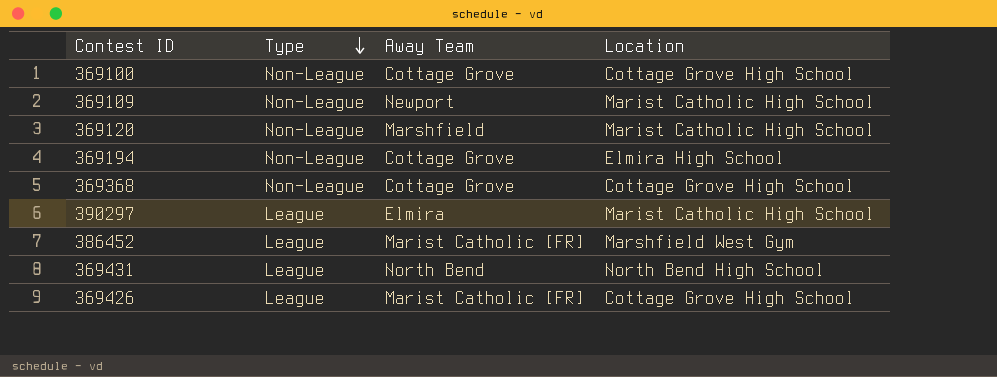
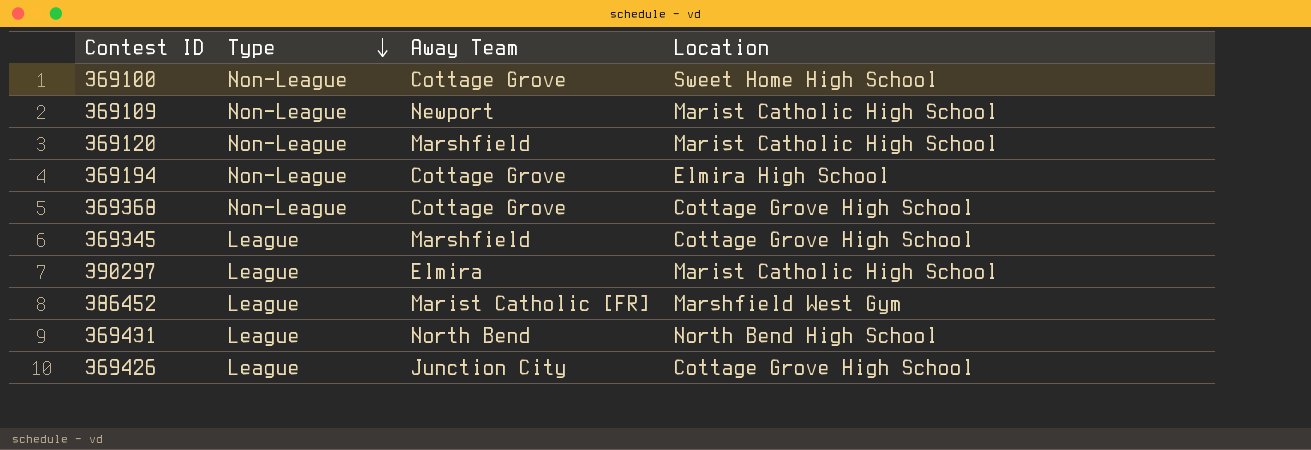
369100 | Location: Cottage Grove High School -> Sweet Home High School
row 369345: none -> League | Marshfield | Cottage Grove High School
369426 | Away Team: Marist Catholic [FR] -> Junction City

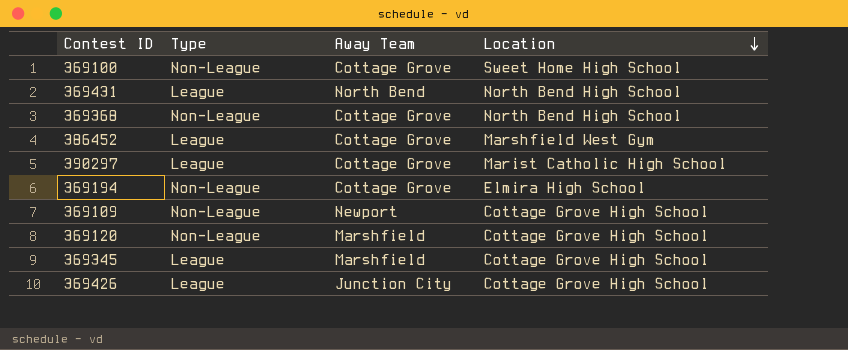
row order: Type descending -> Location descending
369368 | Location: Cottage Grove High School -> North Bend High School
386452 | Away Team: Marist Catholic [FR] -> Cottage Grove
390297 | Away Team: Elmira -> Cottage Grove
369109 | Location: Marist Catholic High School -> Cottage Grove High School
369120 | Location: Marist Catholic High School -> Cottage Grove High School

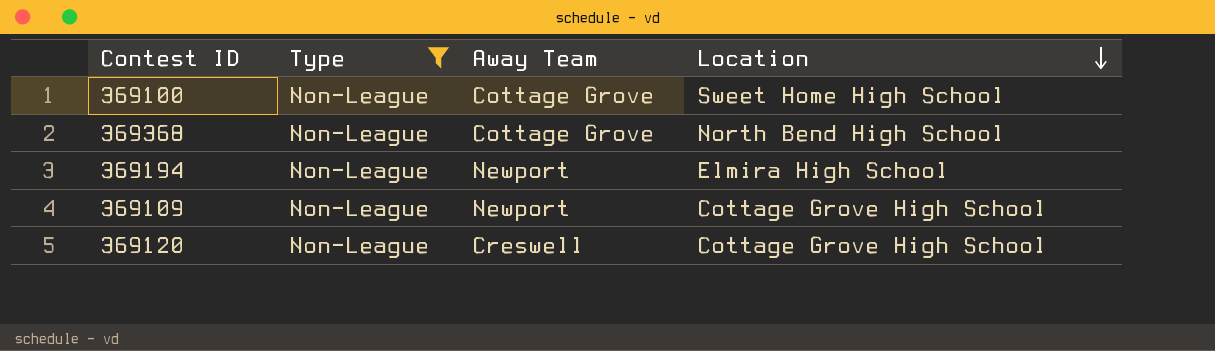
filter: none -> Type = Non-League
369194 | Away Team: Cottage Grove -> Newport
369120 | Away Team: Marshfield -> Creswell

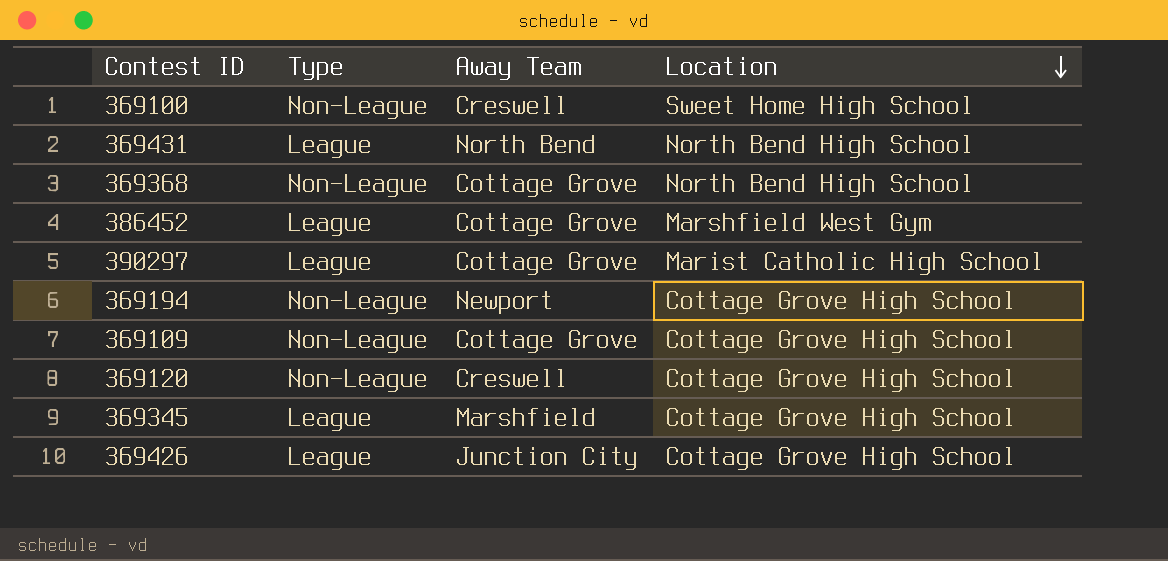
filter: Type = Non-League -> none
369100 | Away Team: Cottage Grove -> Creswell
369194 | Location: Elmira High School -> Cottage Grove High School
369109 | Away Team: Newport -> Cottage Grove

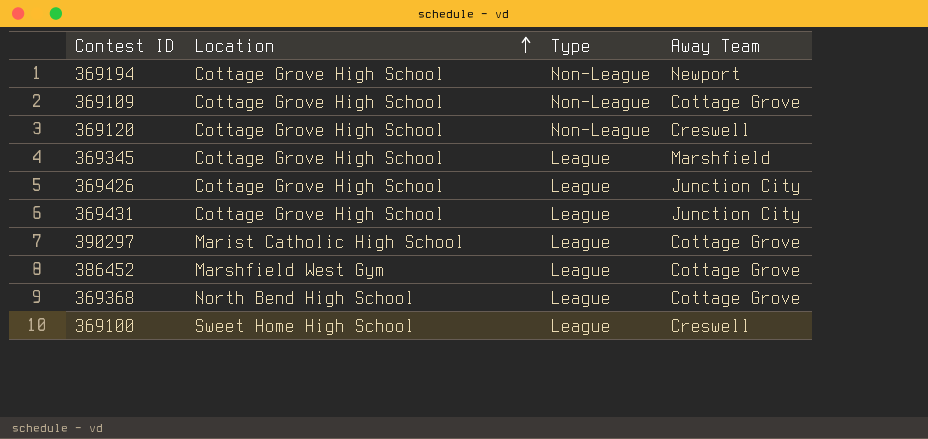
row order: Location descending -> Location ascending
column Location | position: 4 -> 2
369431 | Location: North Bend High School -> Cottage Grove High School
369431 | Away Team: North Bend -> Junction City
369368 | Type: Non-League -> League
369100 | Type: Non-League -> League

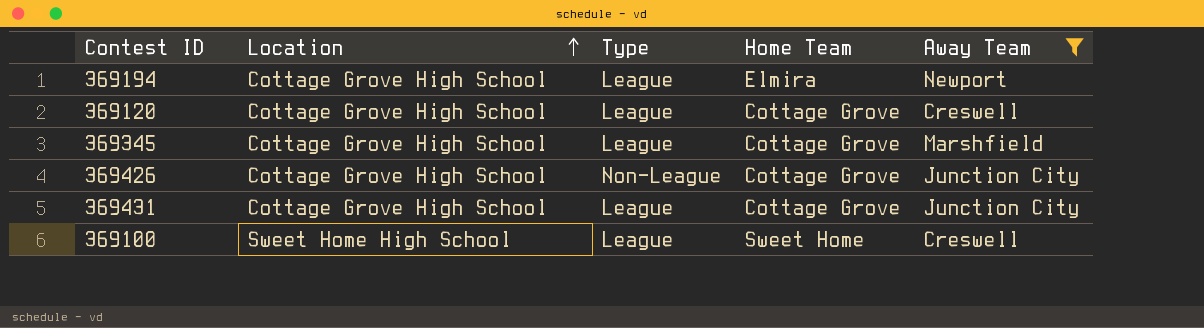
filter: none -> Away Team != Cottage Grove
column Home Team | position: none -> 4
369194 | Type: Non-League -> League
369120 | Type: Non-League -> League
369426 | Type: League -> Non-League

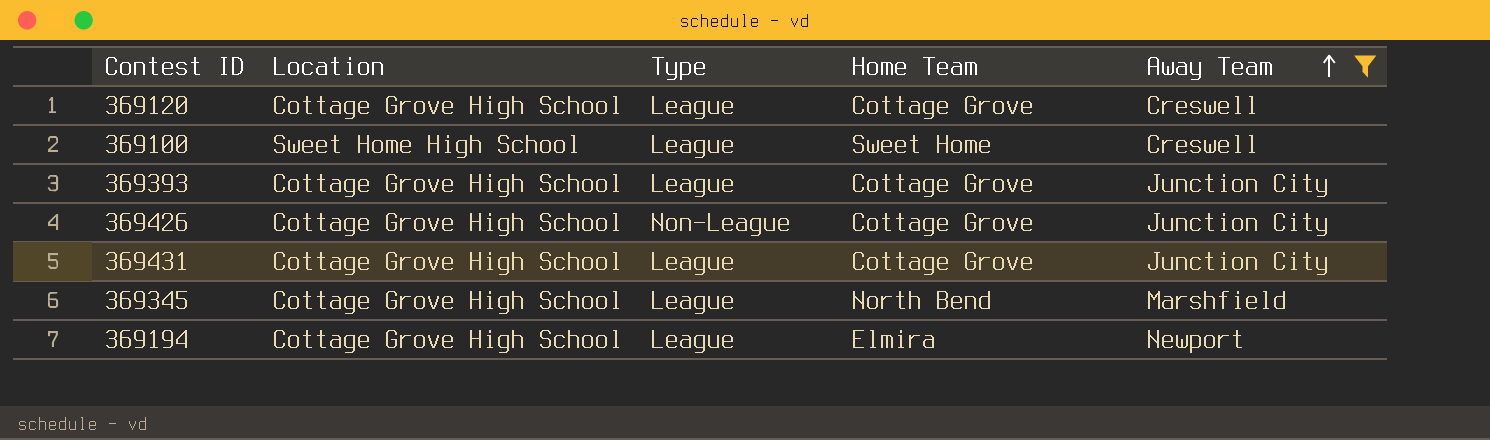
row order: Location ascending -> Away Team ascending
row 369393: none -> Cottage Grove High School | League | Cottage Grove | Junction City
369345 | Home Team: Cottage Grove -> North Bend

